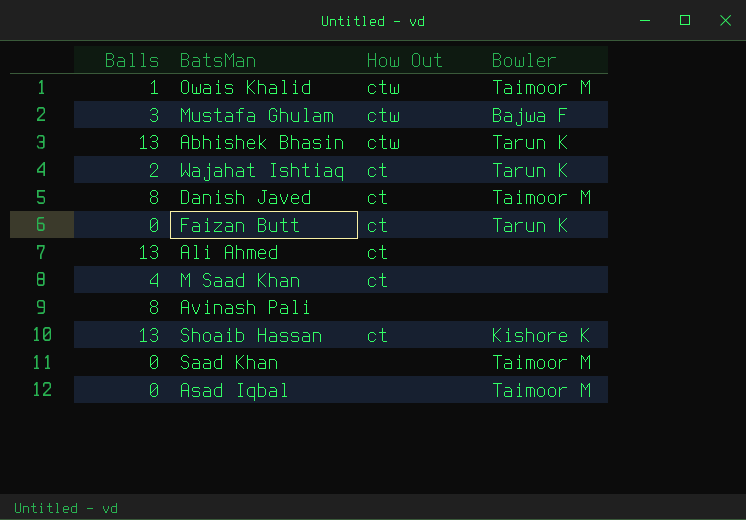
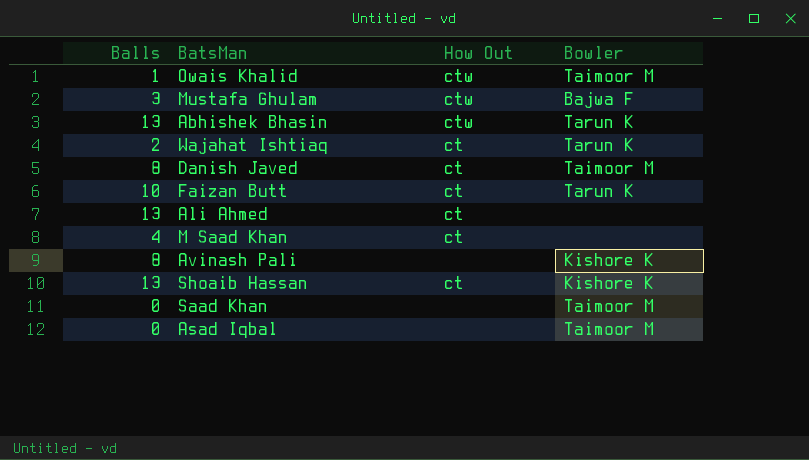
Faizan Butt | Balls: 0 -> 10
Avinash Pali | Bowler: none -> Kishore K

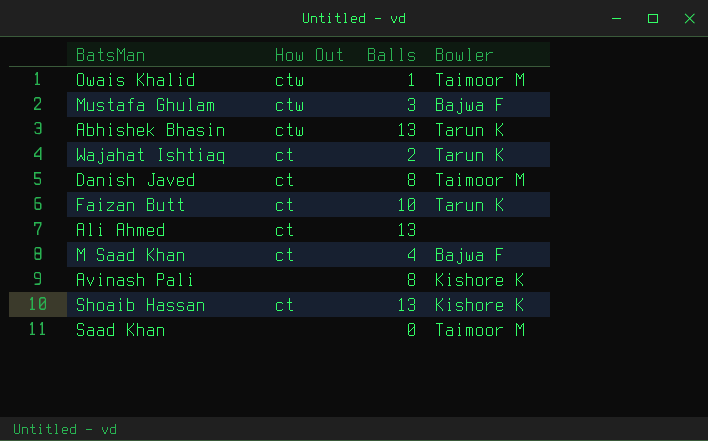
column Balls | position: 1 -> 3
row Asad Iqbal: 0 | none | Taimoor M -> none
M Saad Khan | Bowler: none -> Bajwa F

